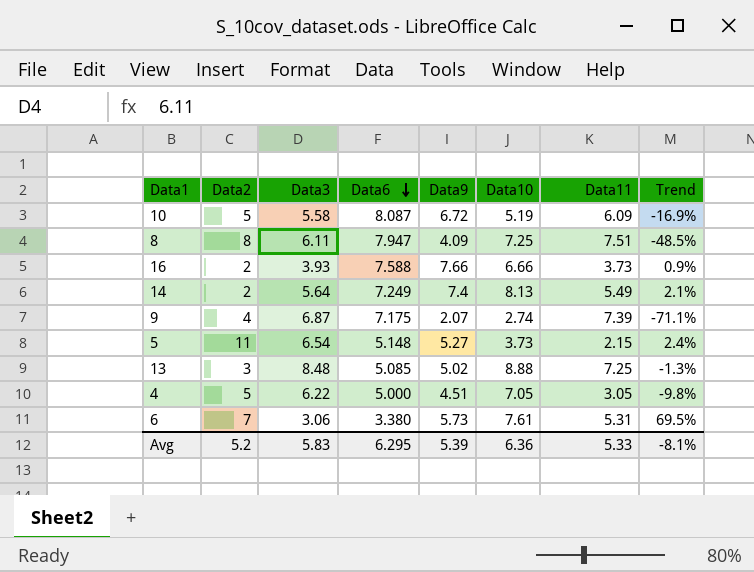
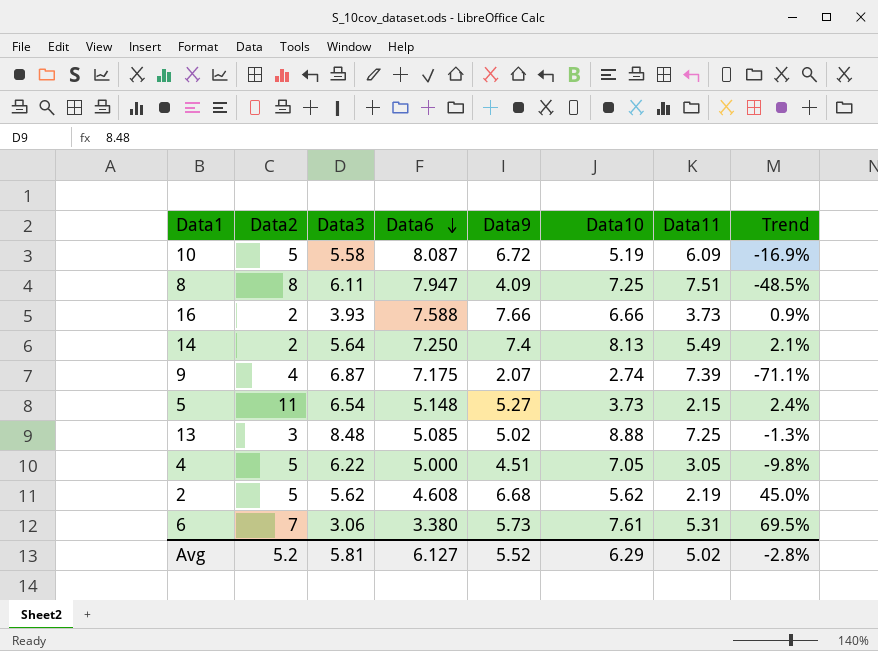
14 | Data6: 7.249 -> 7.250
row 2: none -> 5 | 5.62 | 4.608 | 6.68 | 5.62 | 2.19 | 45.0%
Avg | Data3: 5.83 -> 5.81
Avg | Data6: 6.295 -> 6.127
Avg | Data9: 5.39 -> 5.52
Avg | Data10: 6.36 -> 6.29
Avg | Data11: 5.33 -> 5.02
Avg | Trend: -8.1% -> -2.8%

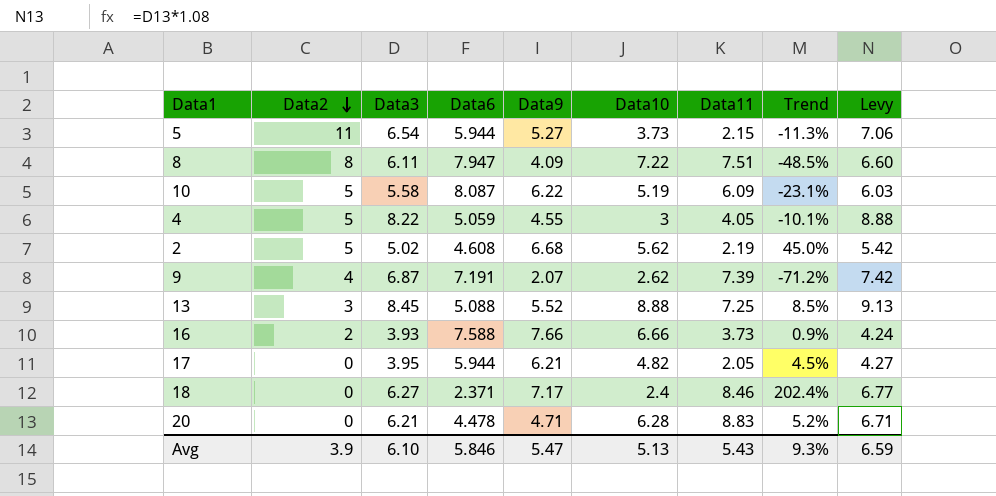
row order: Data6 descending -> Data2 descending
column Levy | formula: none -> [Data3] * 1.08
row 14: 2 | 5.64 | 7.250 | 7.4 | 8.13 | 5.49 | 2.1% -> none
row 6: 7 | 3.06 | 3.380 | 5.73 | 7.61 | 5.31 | 69.5% -> none
5 | Data6: 5.148 -> 5.944
5 | Trend: 2.4% -> -11.3%
8 | Data10: 7.25 -> 7.22
10 | Data9: 6.72 -> 6.22
10 | Trend: -16.9% -> -23.1%
4 | Data3: 6.22 -> 8.22
4 | Data6: 5.000 -> 5.059
4 | Data9: 4.51 -> 4.55
4 | Data10: 7.05 -> 3
4 | Data11: 3.05 -> 4.05
4 | Trend: -9.8% -> -10.1%
2 | Data3: 5.62 -> 5.02
9 | Data6: 7.175 -> 7.191
9 | Data10: 2.74 -> 2.62
9 | Trend: -71.1% -> -71.2%
13 | Data3: 8.48 -> 8.45
13 | Data6: 5.085 -> 5.088
13 | Data9: 5.02 -> 5.52
13 | Trend: -1.3% -> 8.5%
row 17: none -> 0 | 3.95 | 5.944 | 6.21 | 4.82 | 2.05 | 4.5% | 4.27
row 18: none -> 0 | 6.27 | 2.371 | 7.17 | 2.4 | 8.46 | 202.4% | 6.77
row 20: none -> 0 | 6.21 | 4.478 | 4.71 | 6.28 | 8.83 | 5.2% | 6.71
Avg | Data2: 5.2 -> 3.9
Avg | Data3: 5.81 -> 6.10
Avg | Data6: 6.127 -> 5.846
Avg | Data9: 5.52 -> 5.47
Avg | Data10: 6.29 -> 5.13
Avg | Data11: 5.02 -> 5.43
Avg | Trend: -2.8% -> 9.3%

